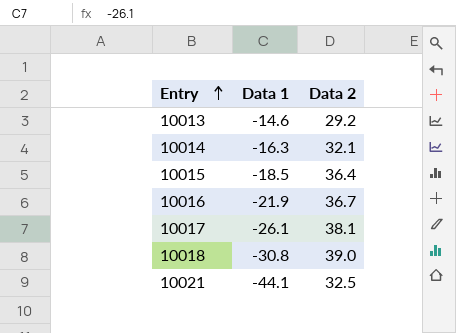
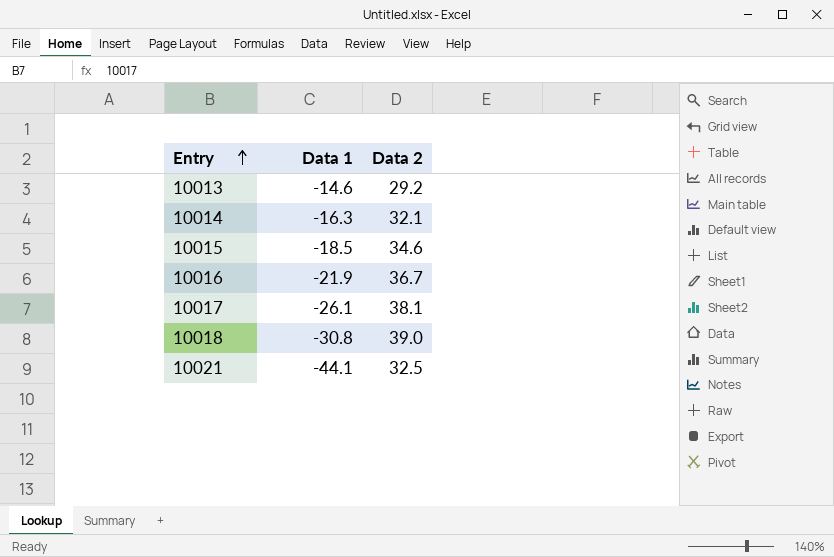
10015 | Data 2: 36.4 -> 34.6

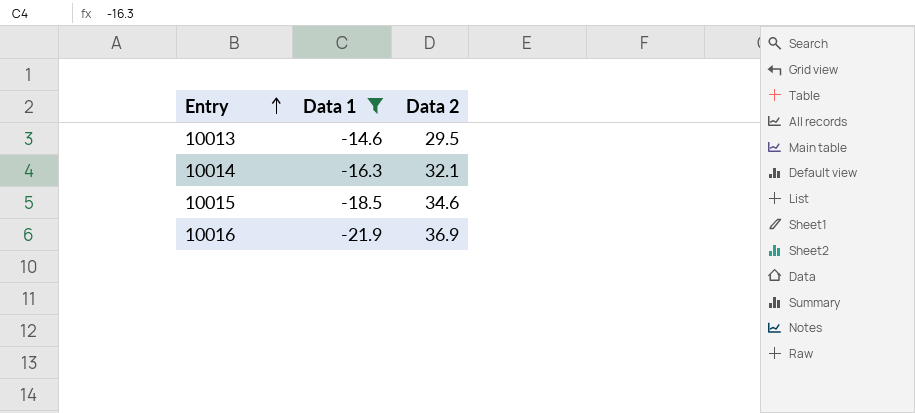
filter: none -> Data 1 >= -21.9
10013 | Data 2: 29.2 -> 29.5
10016 | Data 2: 36.7 -> 36.9

